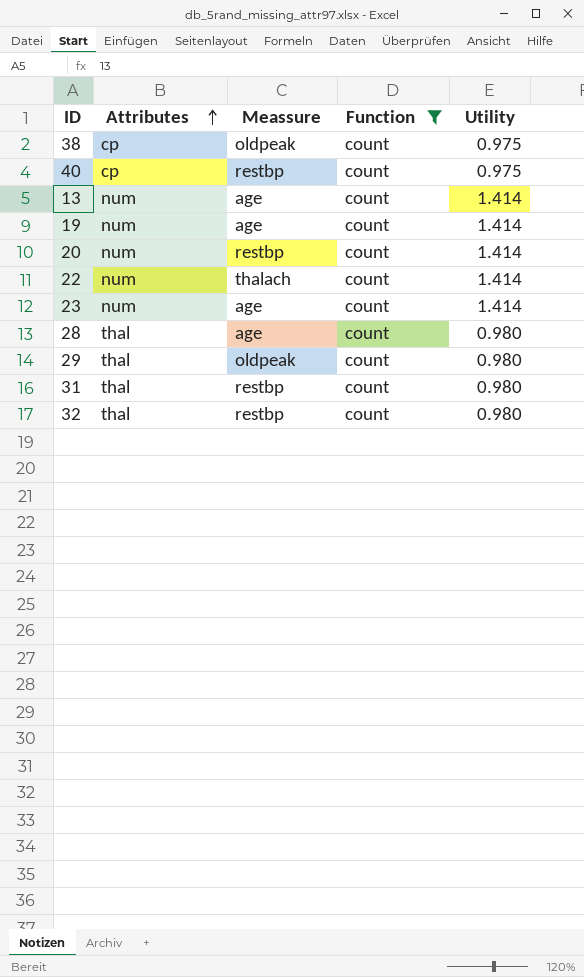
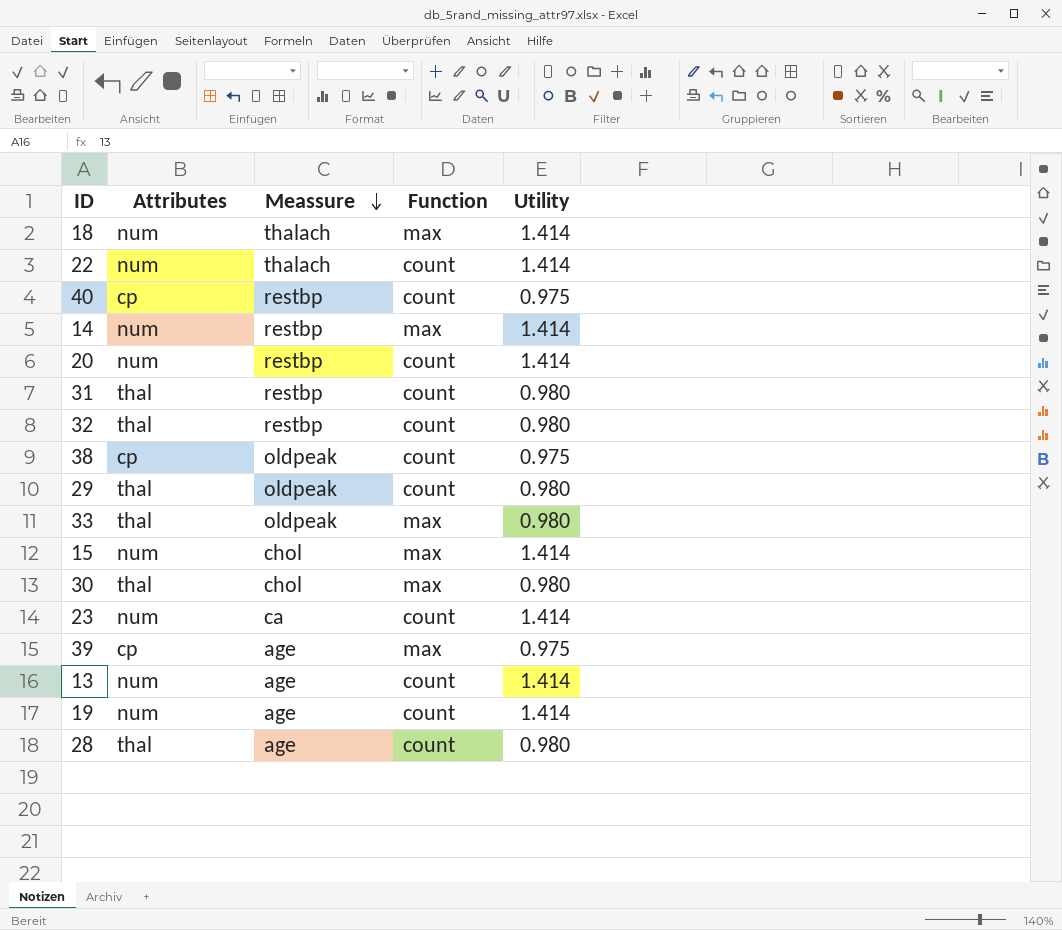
filter: Function = count -> none
row order: Attributes ascending -> Meassure descending
23 | Meassure: age -> ca

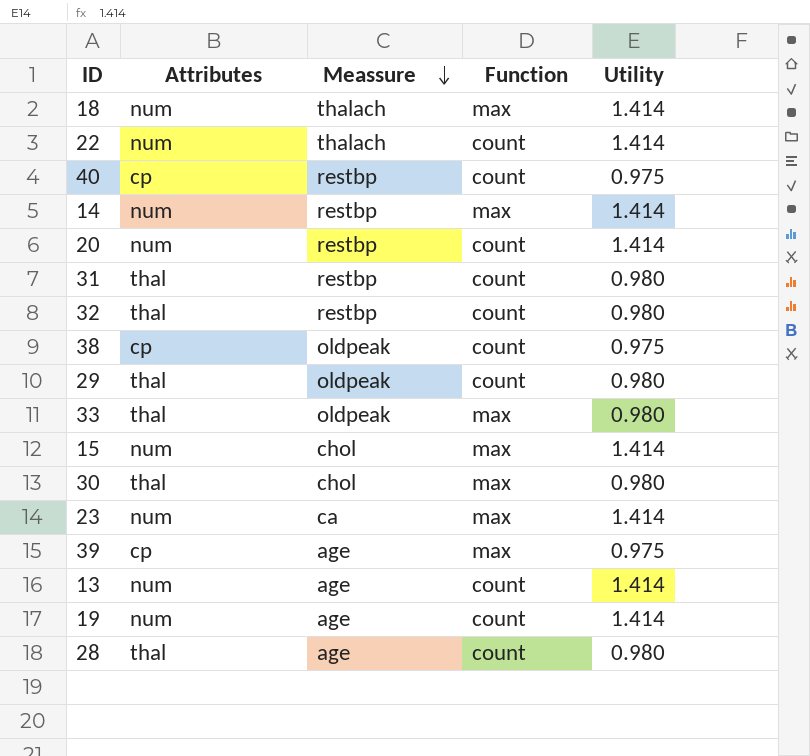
23 | Function: count -> max

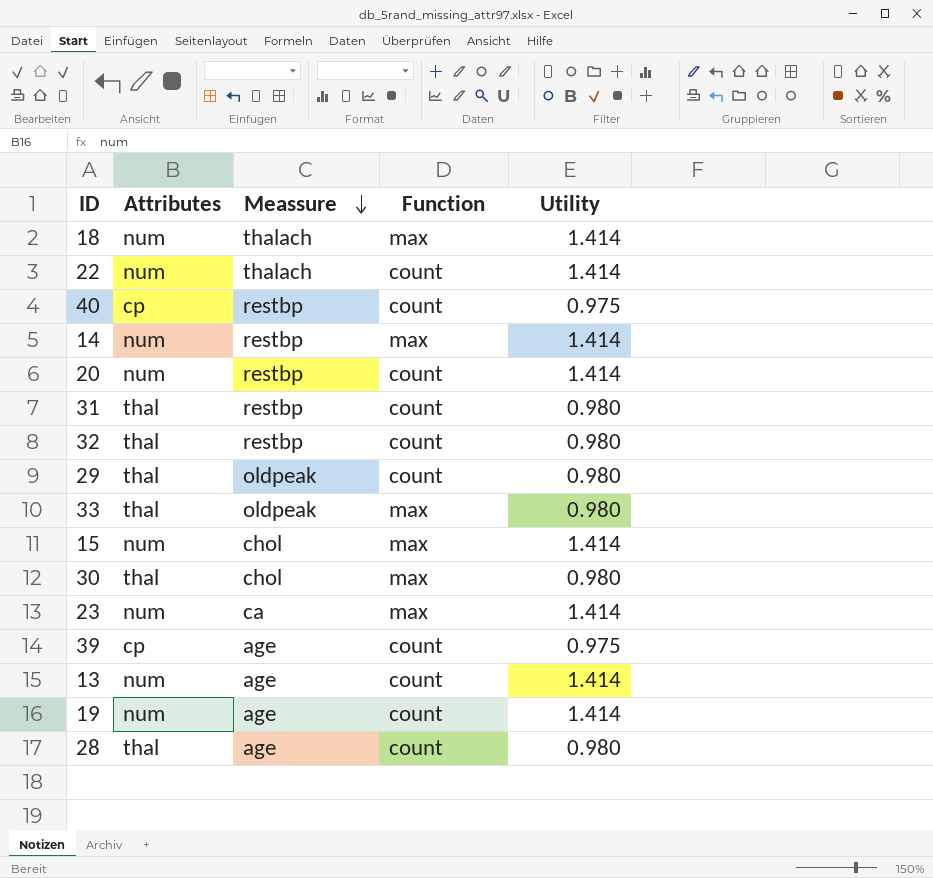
row 38: cp | oldpeak | count | 0.975 -> none
39 | Function: max -> count

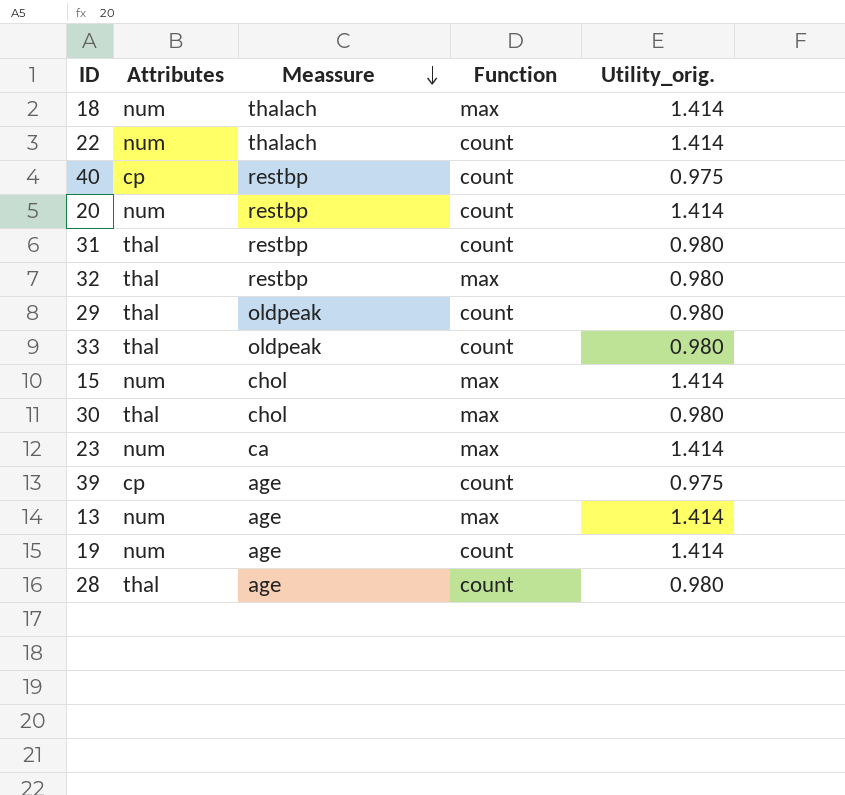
column name: Utility -> Utility_orig.
row 14: num | restbp | max | 1.414 -> none
32 | Function: count -> max
33 | Function: max -> count
13 | Function: count -> max

